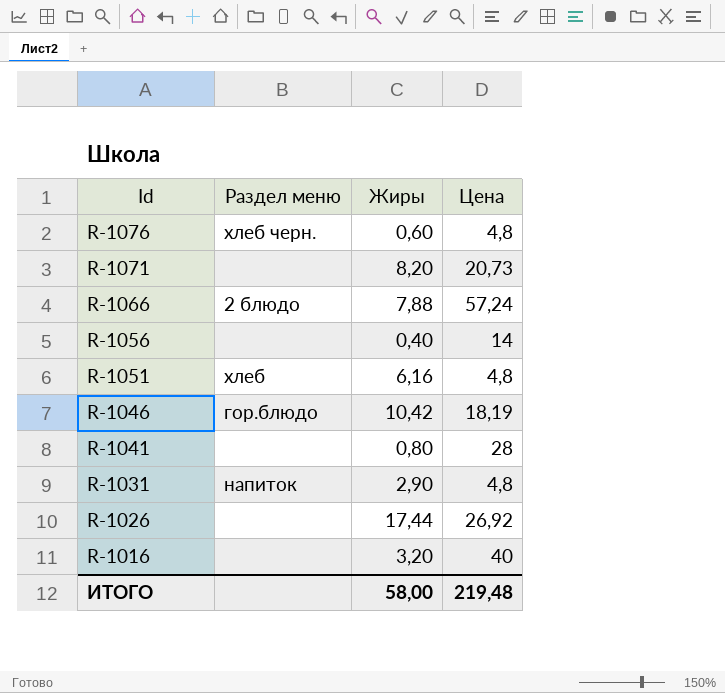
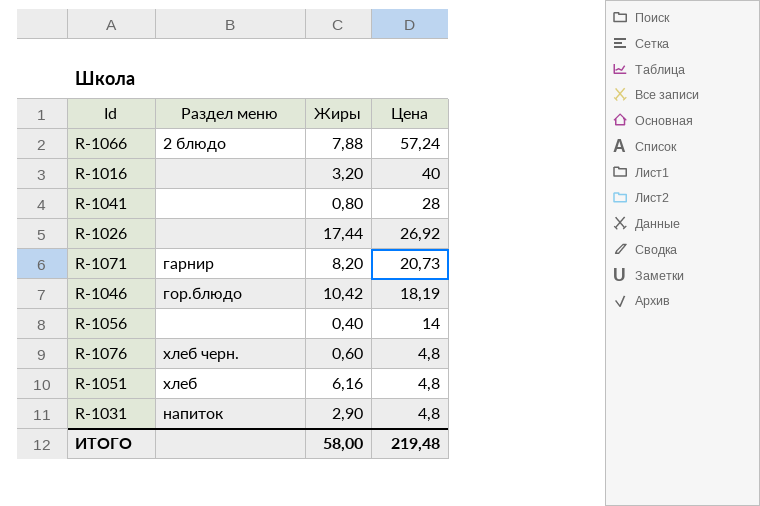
row order: Id descending -> Цена descending
R-1071 | Раздел меню: none -> гарнир

